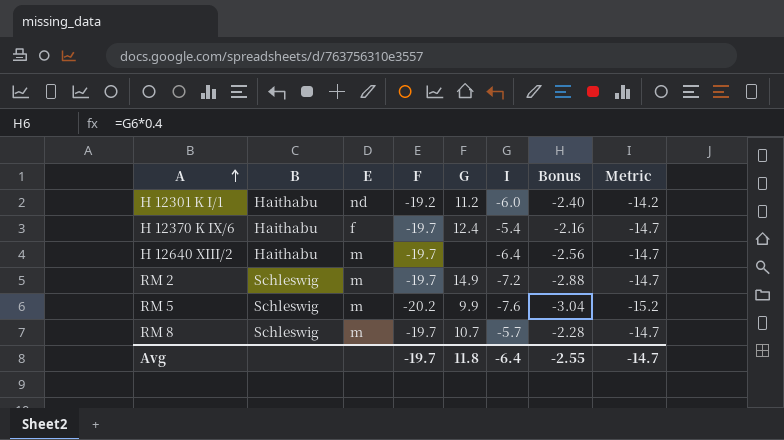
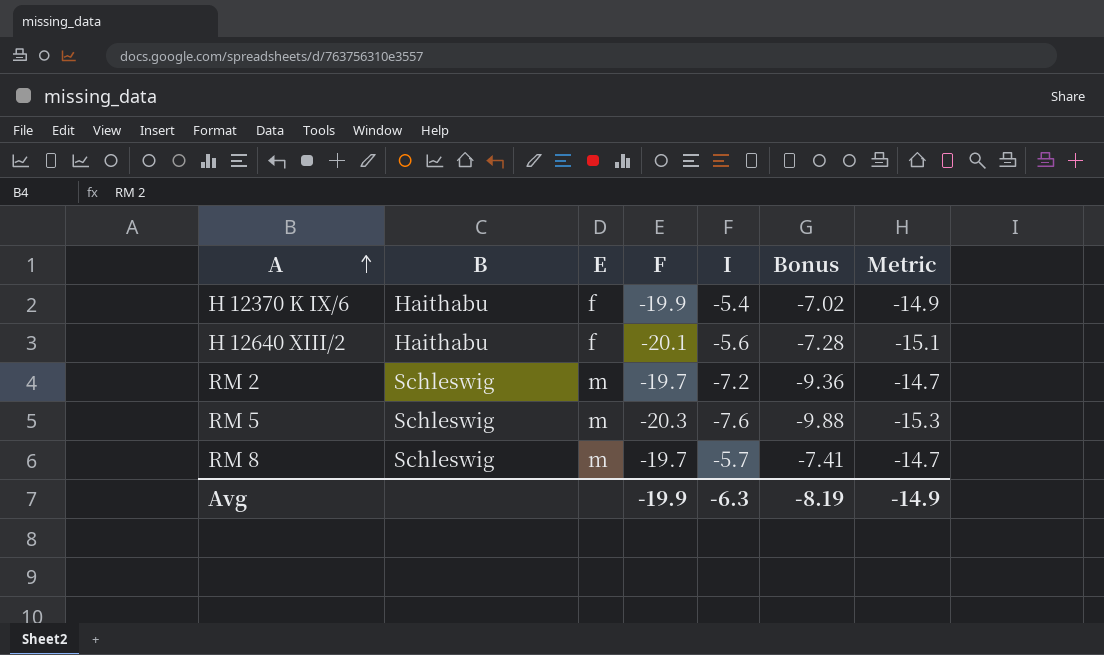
column G | position: 5 -> none
column Bonus | formula: [I] * 0.4 -> [I] * 1.3
row H 12301 K I/1: Haithabu | nd | -19.2 | 11.2 | -6.0 | -2.40 | -14.2 -> none
H 12370 K IX/6 | F: -19.7 -> -19.9
H 12370 K IX/6 | Metric: -14.7 -> -14.9
H 12640 XIII/2 | E: m -> f
H 12640 XIII/2 | F: -19.7 -> -20.1
H 12640 XIII/2 | I: -6.4 -> -5.6
H 12640 XIII/2 | Metric: -14.7 -> -15.1
RM 5 | F: -20.2 -> -20.3
RM 5 | Metric: -15.2 -> -15.3
Avg | F: -19.7 -> -19.9
Avg | I: -6.4 -> -6.3
Avg | Bonus: -2.55 -> -8.19
Avg | Metric: -14.7 -> -14.9

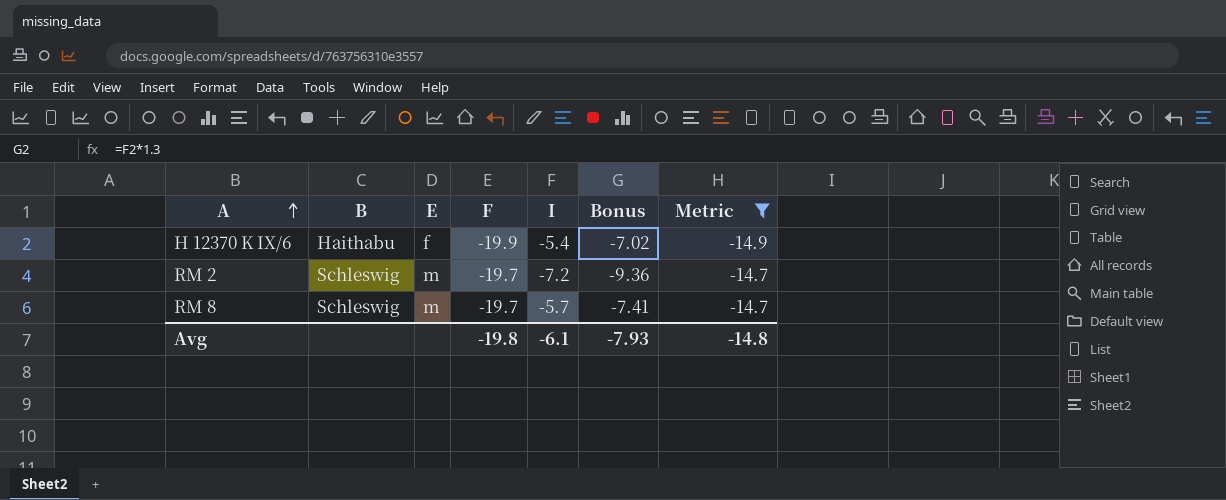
filter: none -> Metric >= -14.9
Avg | F: -19.9 -> -19.8
Avg | I: -6.3 -> -6.1
Avg | Bonus: -8.19 -> -7.93
Avg | Metric: -14.9 -> -14.8

